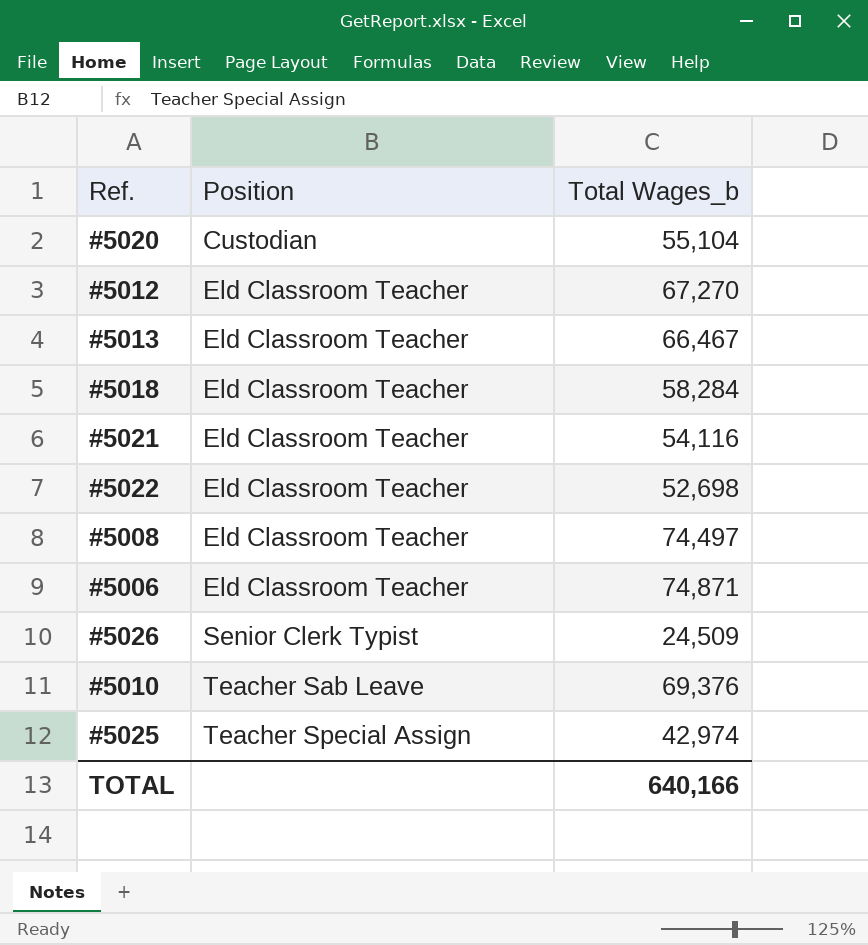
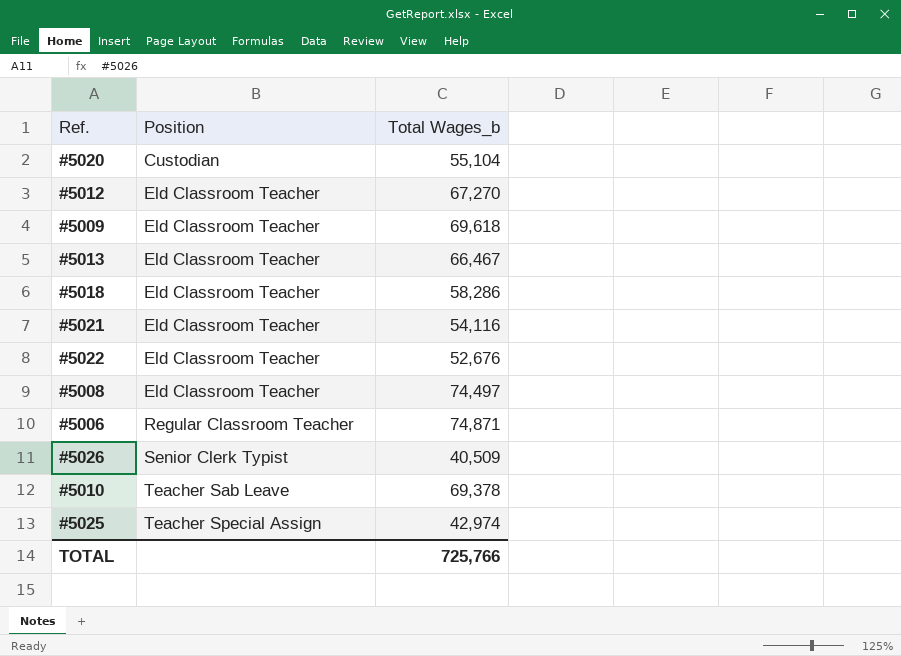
row #5009: none -> Eld Classroom Teacher | 69,618
#5018 | Total Wages_b: 58,284 -> 58,286
#5022 | Total Wages_b: 52,698 -> 52,676
#5006 | Position: Eld Classroom Teacher -> Regular Classroom Teacher
#5026 | Total Wages_b: 24,509 -> 40,509
#5010 | Total Wages_b: 69,376 -> 69,378
TOTAL | Total Wages_b: 640,166 -> 725,766

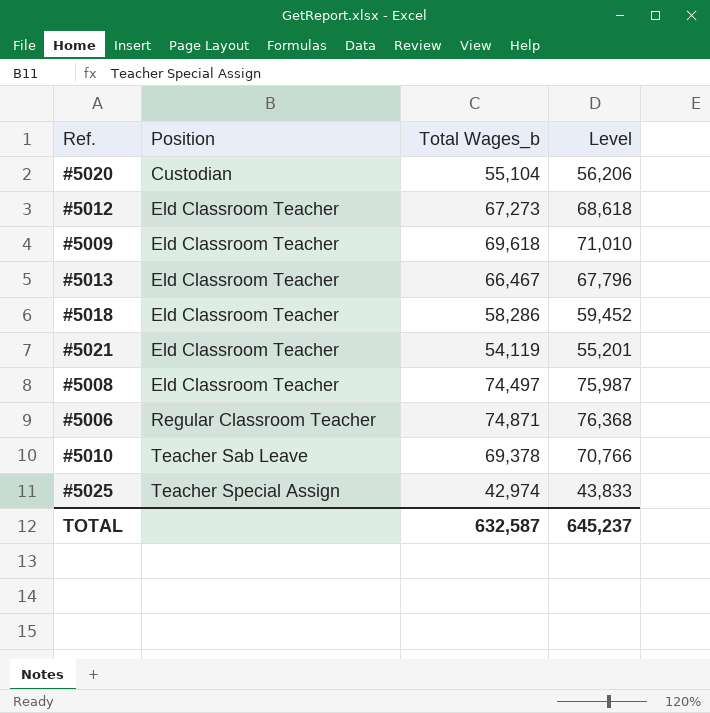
column Level | formula: none -> [Total Wages_b] * 1.02
row #5022: Eld Classroom Teacher | 52,676 -> none
row #5026: Senior Clerk Typist | 40,509 -> none
#5012 | Total Wages_b: 67,270 -> 67,273
#5021 | Total Wages_b: 54,116 -> 54,119
TOTAL | Total Wages_b: 725,766 -> 632,587

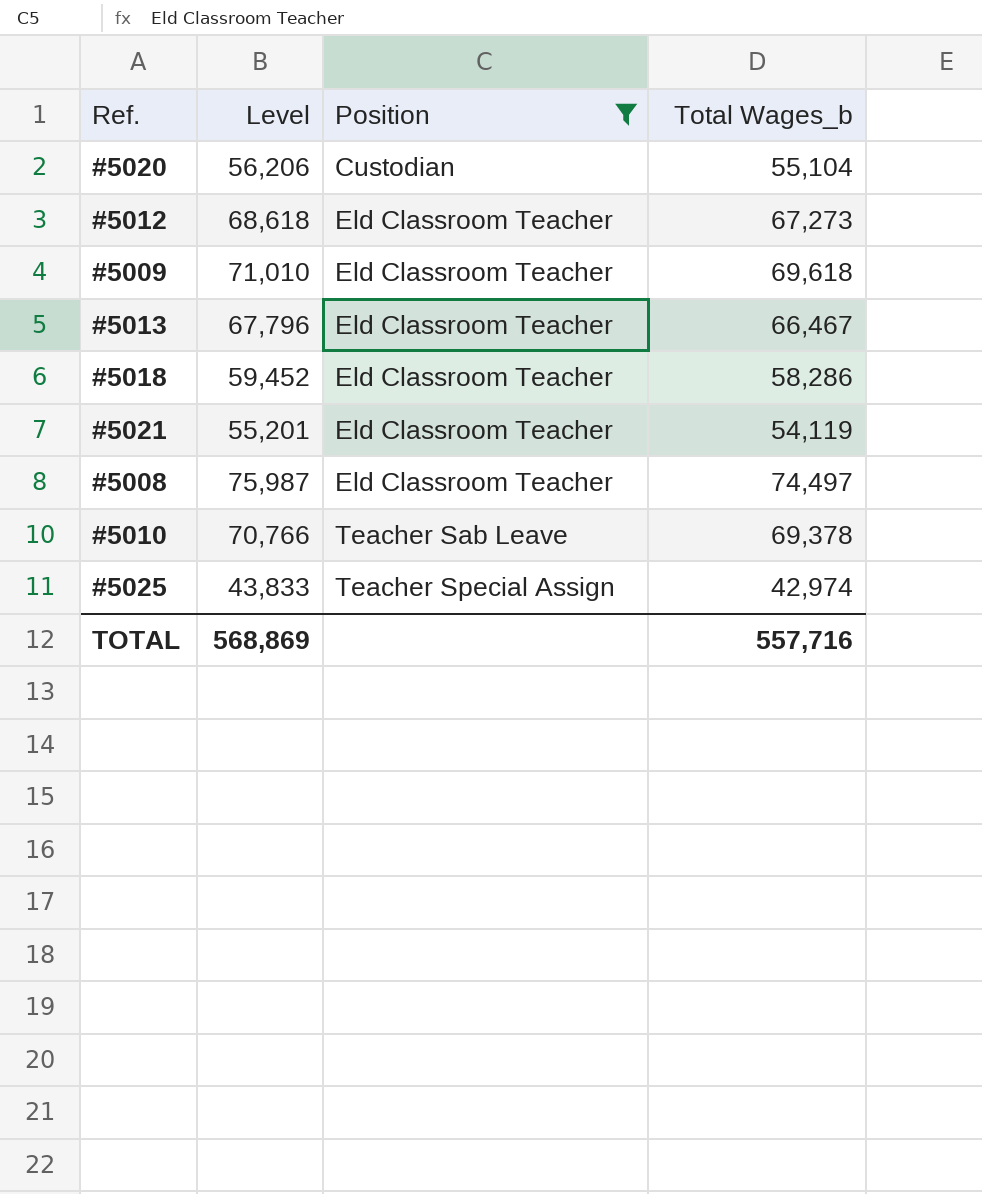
filter: none -> Position != Regular Classroom Teacher
column Level | position: 4 -> 2
TOTAL | Level: 645,237 -> 568,869
TOTAL | Total Wages_b: 632,587 -> 557,716

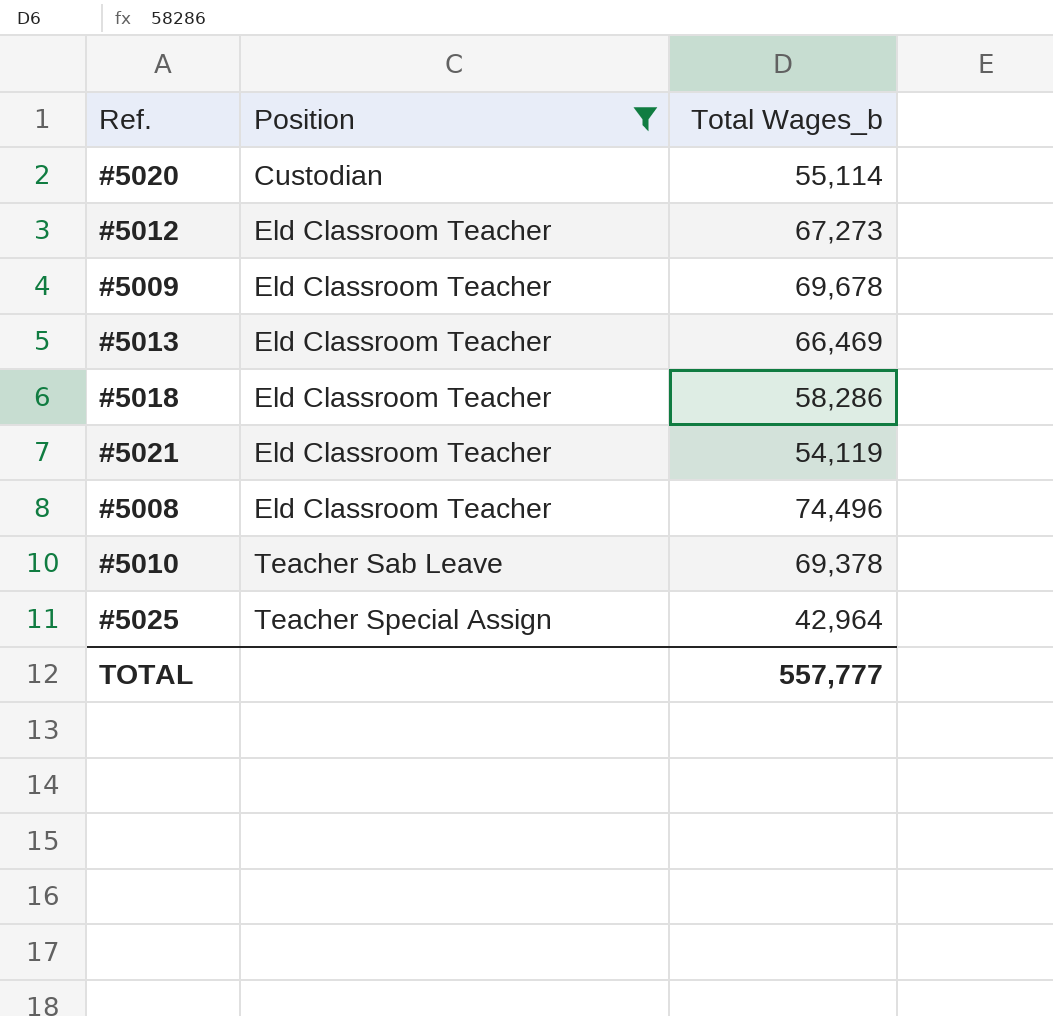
column Level | formula: [Total Wages_b] * 1.02 -> none
#5020 | Total Wages_b: 55,104 -> 55,114
#5009 | Total Wages_b: 69,618 -> 69,678
#5013 | Total Wages_b: 66,467 -> 66,469
#5008 | Total Wages_b: 74,497 -> 74,496
#5025 | Total Wages_b: 42,974 -> 42,964
TOTAL | Total Wages_b: 557,716 -> 557,777

